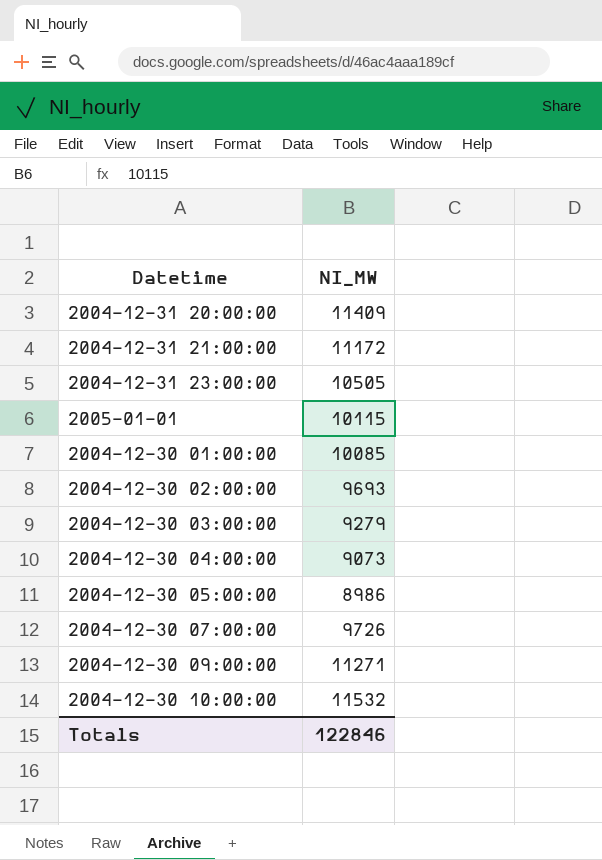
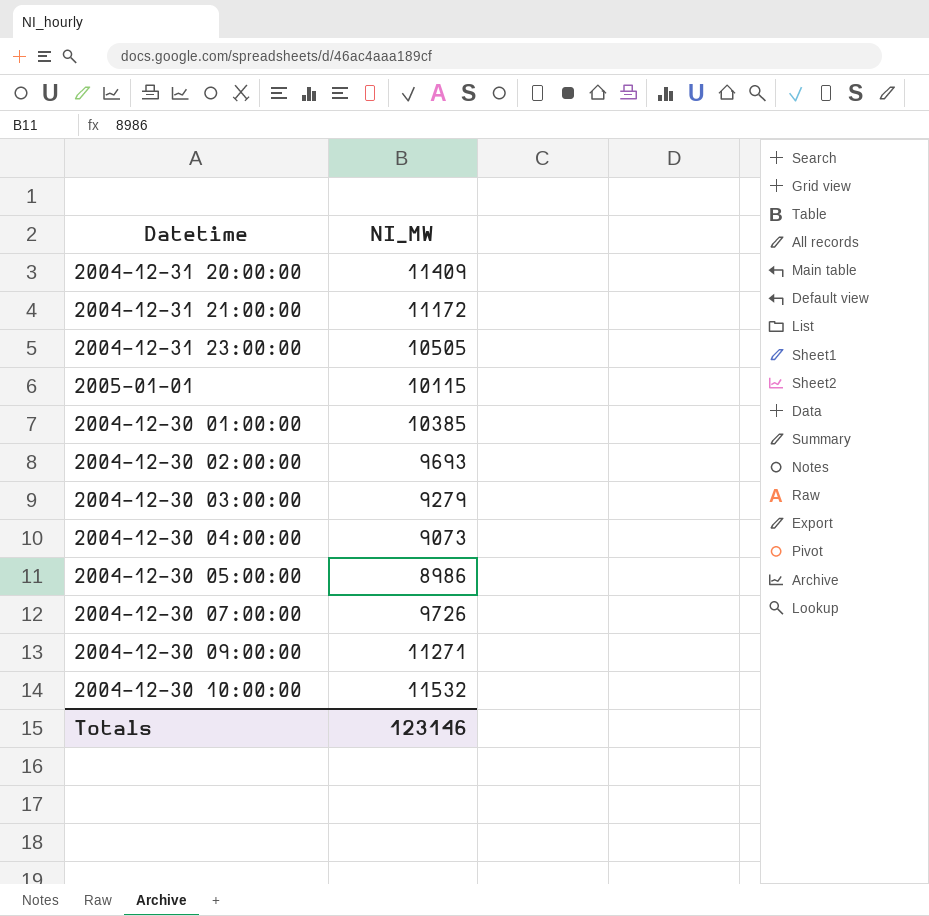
2004-12-30 01:00:00 | NI_MW: 10085 -> 10385
Totals | NI_MW: 122846 -> 123146

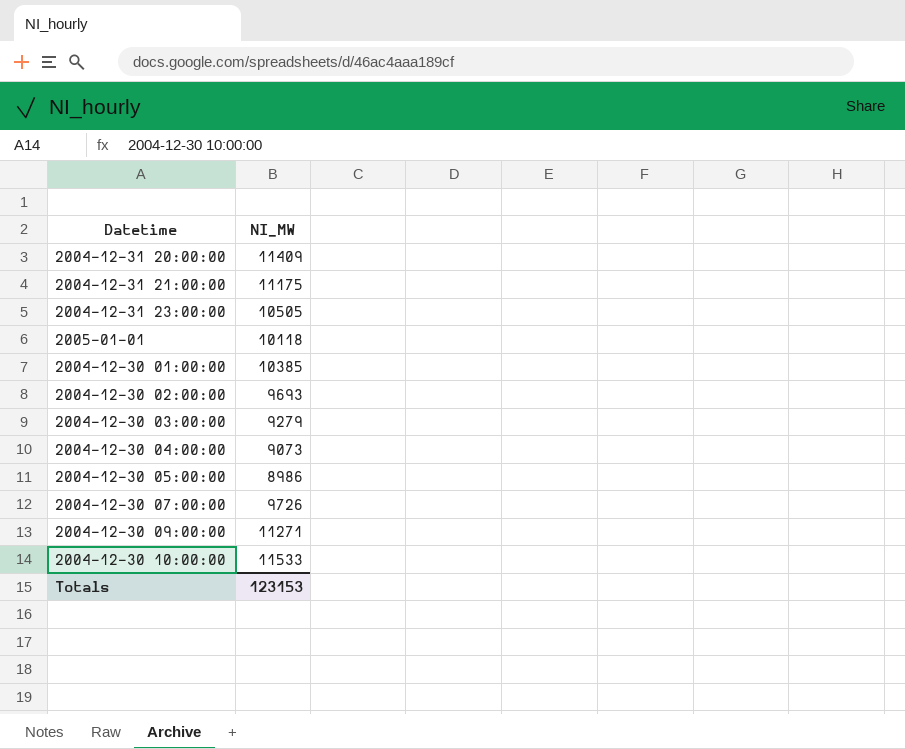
2004-12-31 21:00:00 | NI_MW: 11172 -> 11175
2005-01-01 | NI_MW: 10115 -> 10118
2004-12-30 10:00:00 | NI_MW: 11532 -> 11533
Totals | NI_MW: 123146 -> 123153

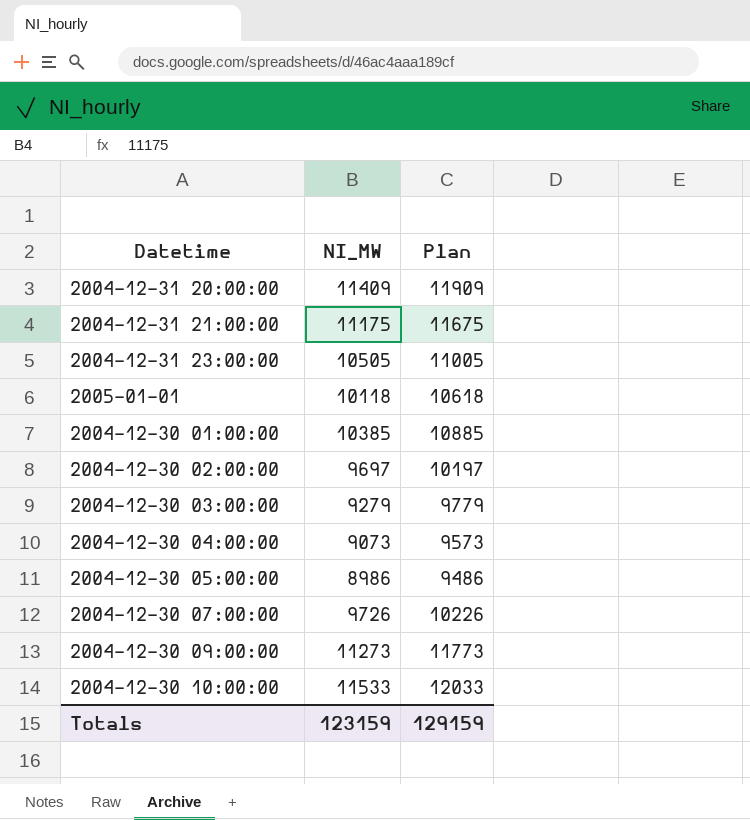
column Plan | formula: none -> [NI_MW] + 500
2004-12-30 02:00:00 | NI_MW: 9693 -> 9697
2004-12-30 09:00:00 | NI_MW: 11271 -> 11273
Totals | NI_MW: 123153 -> 123159

